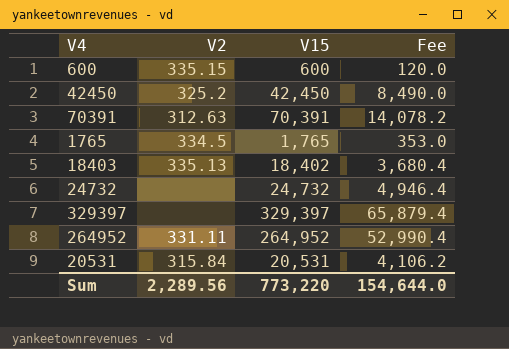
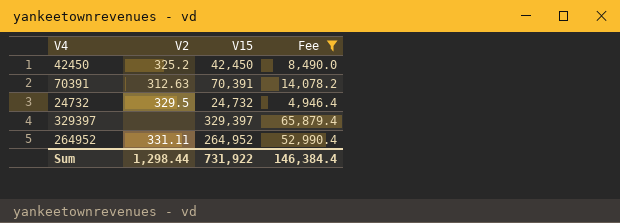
filter: none -> Fee >= 4,946.4
24732 | V2: none -> 329.5
Sum | V2: 2,289.56 -> 1,298.44
Sum | V15: 773,220 -> 731,922
Sum | Fee: 154,644.0 -> 146,384.4

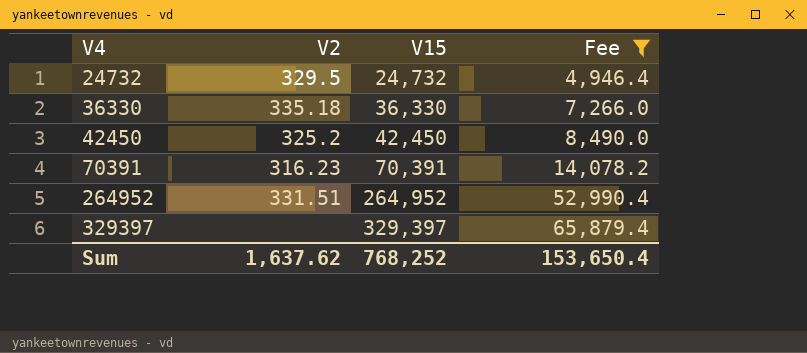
row order: none -> V4 ascending
row 36330: none -> 335.18 | 36,330 | 7,266.0
70391 | V2: 312.63 -> 316.23
264952 | V2: 331.11 -> 331.51
Sum | V2: 1,298.44 -> 1,637.62
Sum | V15: 731,922 -> 768,252
Sum | Fee: 146,384.4 -> 153,650.4

